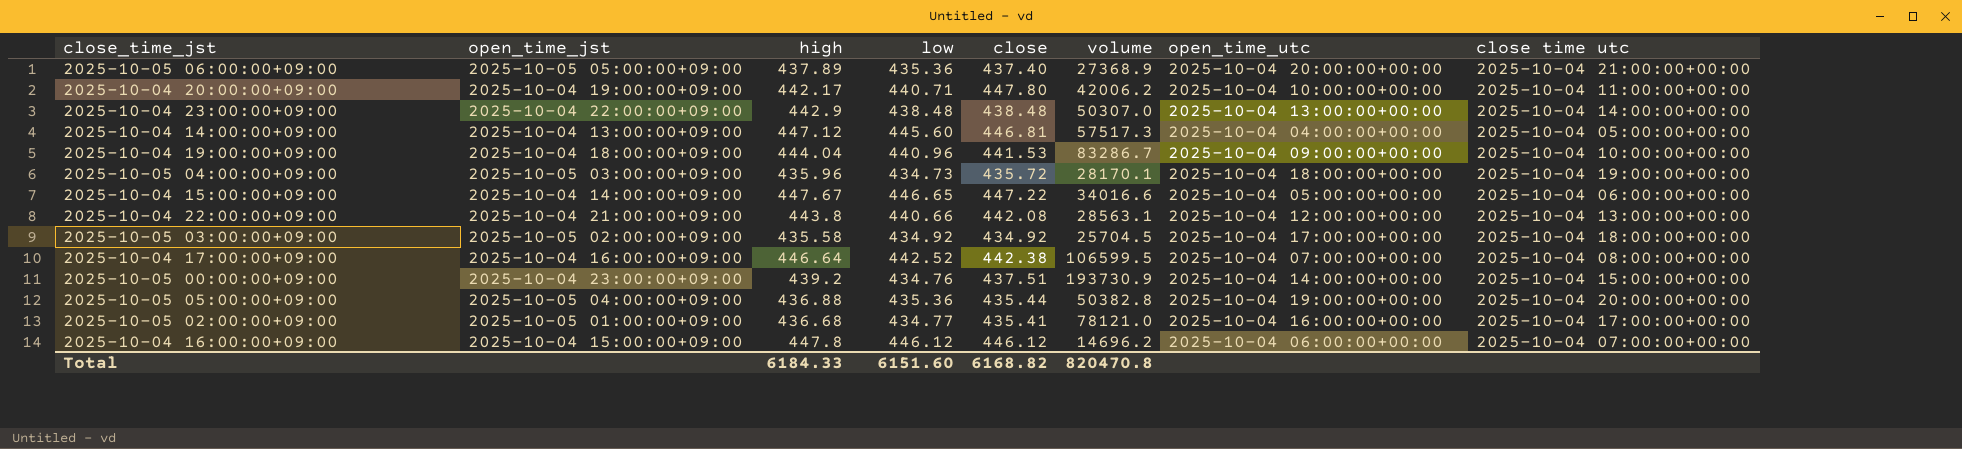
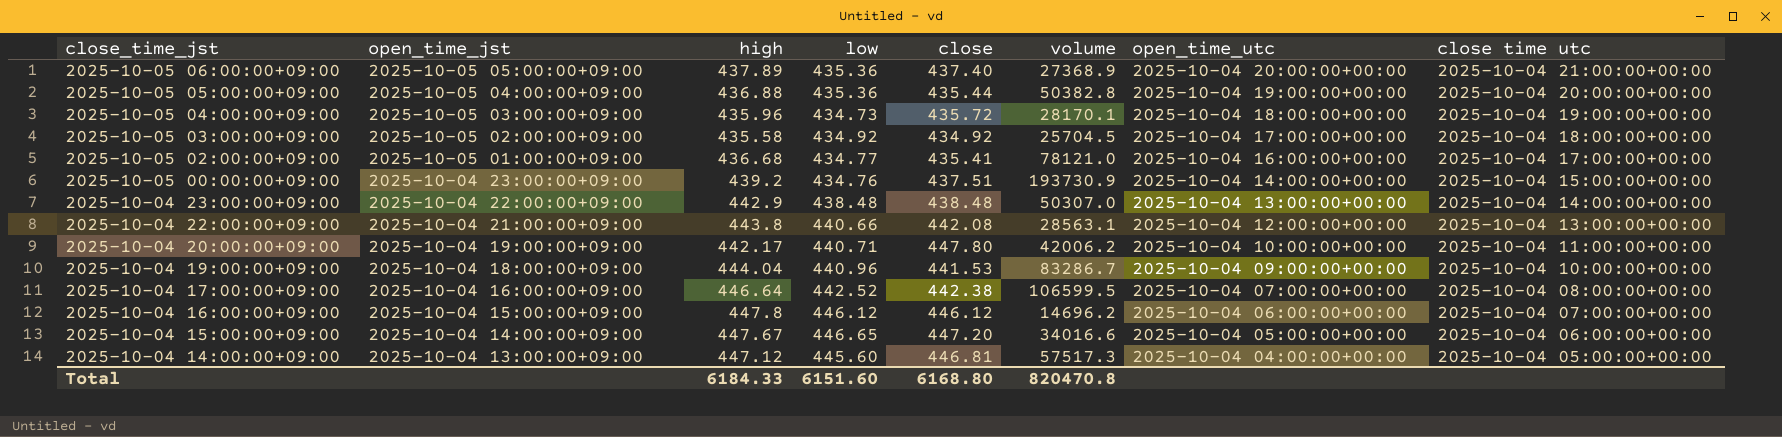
row order: none -> close_time_jst descending
2025-10-04 15:00:00+09:00 | close: 447.22 -> 447.20
Total | close: 6168.82 -> 6168.80

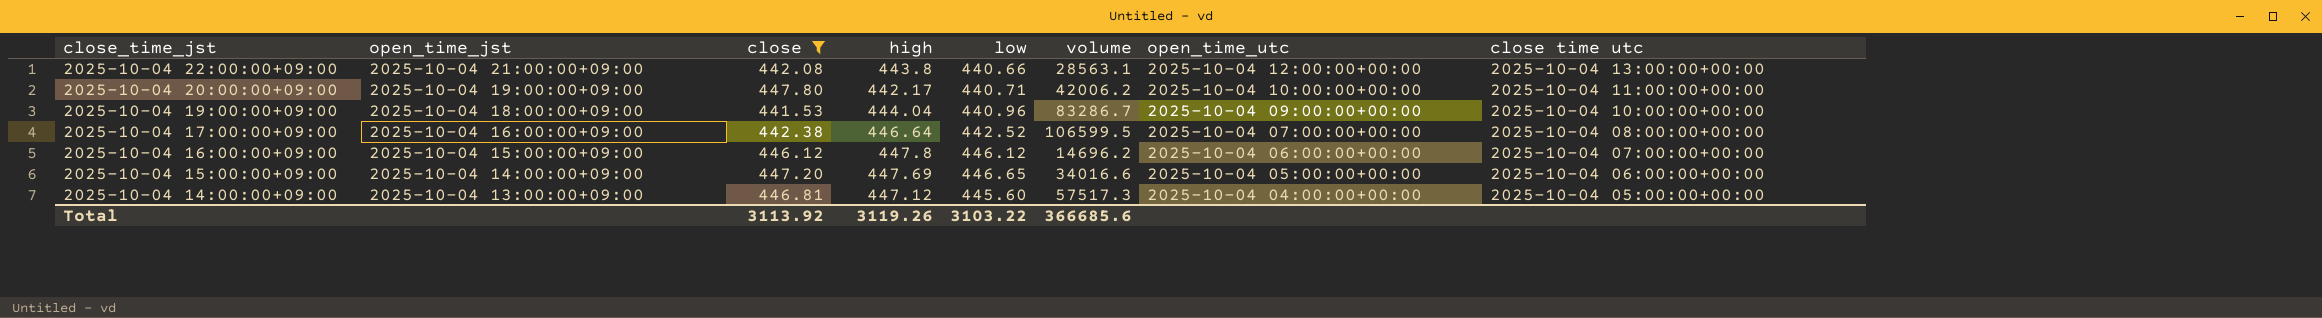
filter: none -> close >= 441.53
column close | position: 5 -> 3
2025-10-04 15:00:00+09:00 | high: 447.67 -> 447.69
Total | close: 6168.80 -> 3113.92
Total | high: 6184.33 -> 3119.26
Total | low: 6151.60 -> 3103.22
Total | volume: 820470.8 -> 366685.6

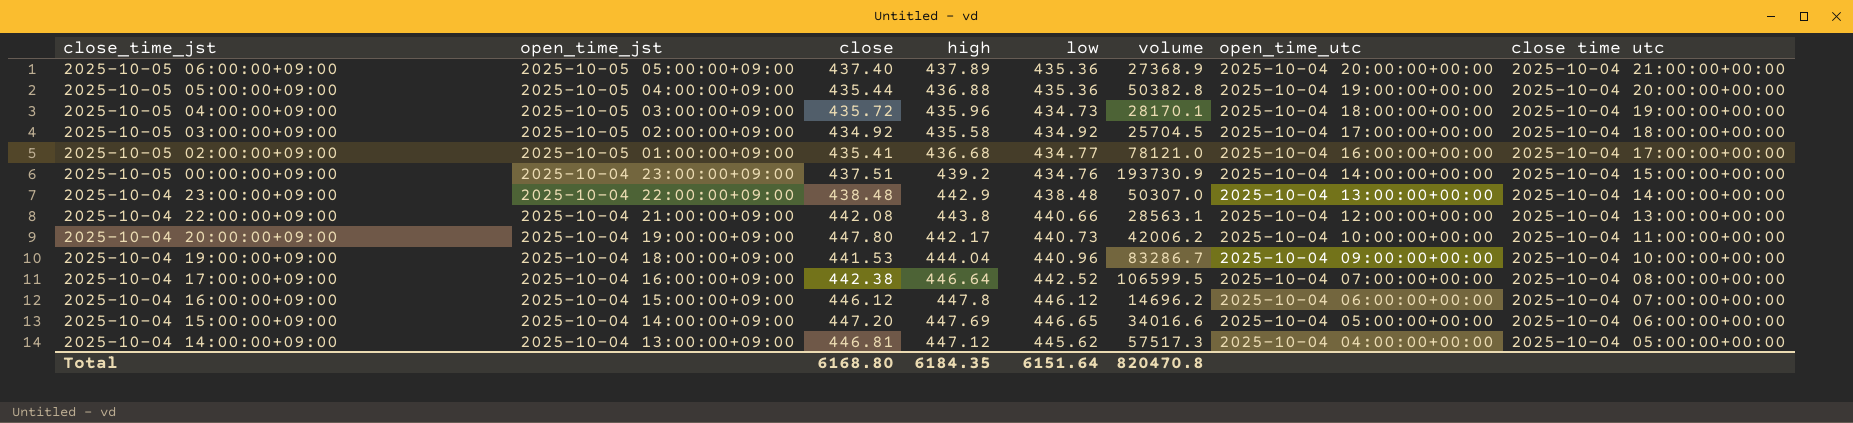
filter: close >= 441.53 -> none
2025-10-04 20:00:00+09:00 | low: 440.71 -> 440.73
2025-10-04 14:00:00+09:00 | low: 445.60 -> 445.62
Total | close: 3113.92 -> 6168.80
Total | high: 3119.26 -> 6184.35
Total | low: 3103.22 -> 6151.64
Total | volume: 366685.6 -> 820470.8

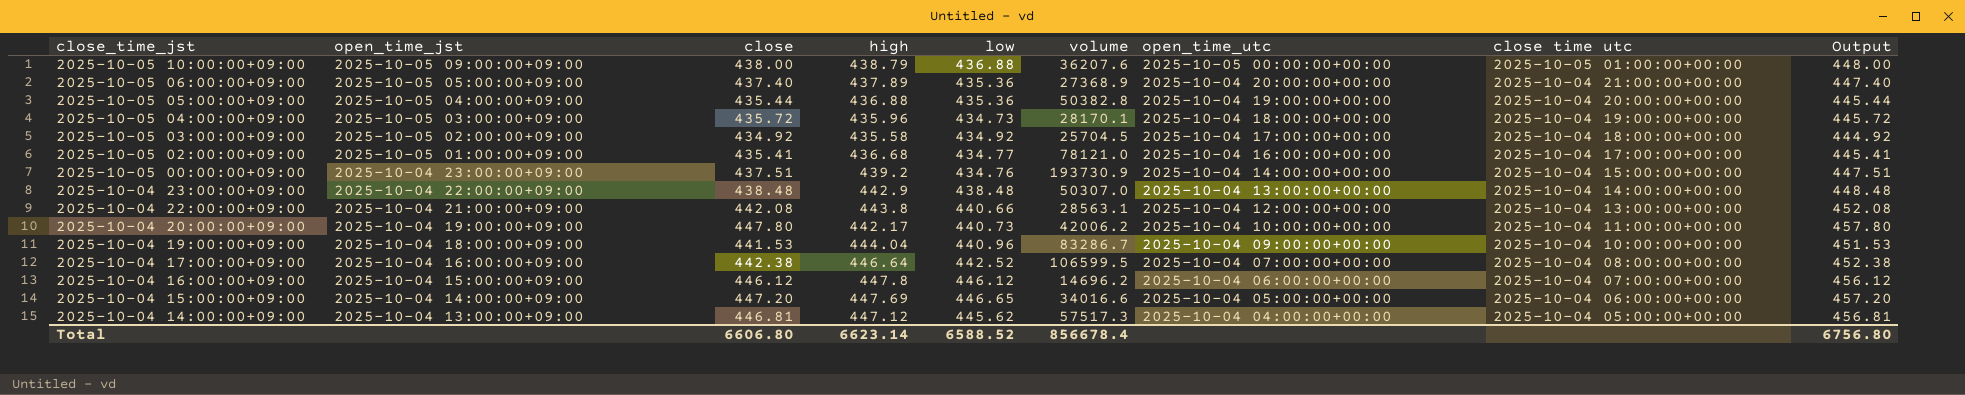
column Output | formula: none -> [close] + 10
row 2025-10-05 10:00:00+09:00: none -> 2025-10-05 09:00:00+09:00 | 438.00 | 438.79 | 436.88 | 36207.6 | 2025-10-05 00:00:00+00:00 | 2025-10-05 01:00:00+00:00 | 448.00
Total | close: 6168.80 -> 6606.80
Total | high: 6184.35 -> 6623.14
Total | low: 6151.64 -> 6588.52
Total | volume: 820470.8 -> 856678.4

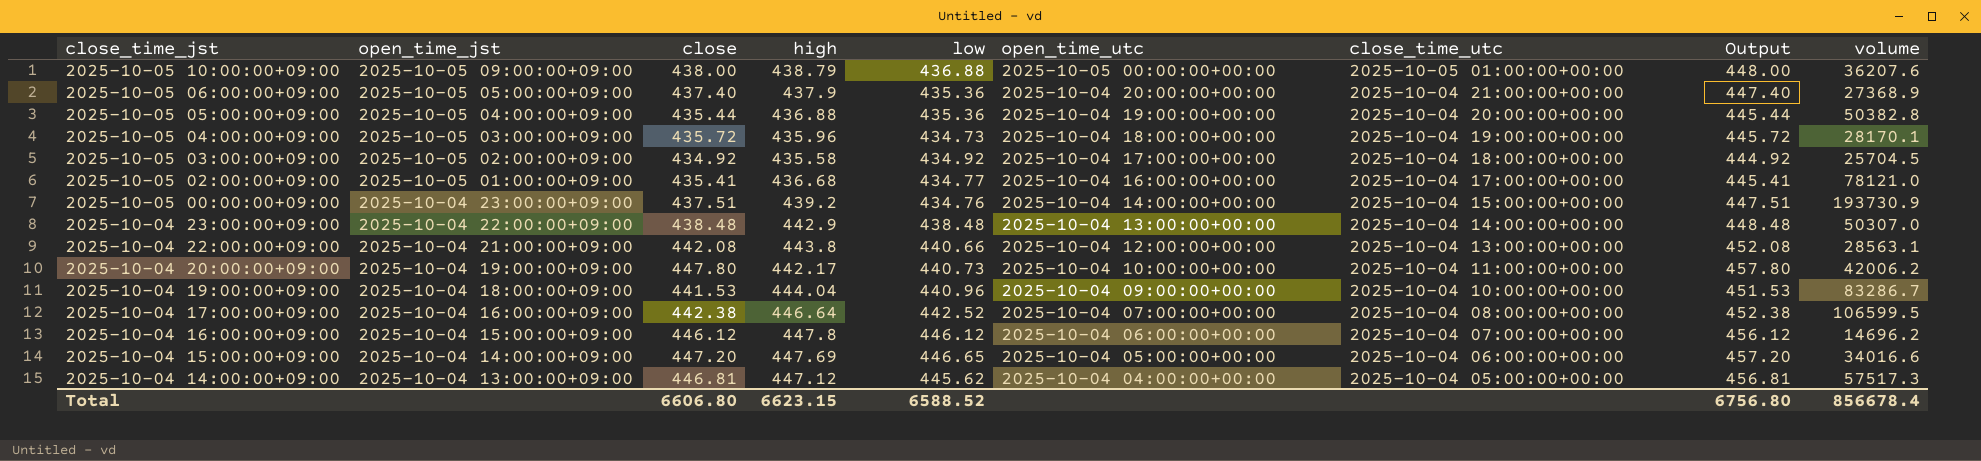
column name: close time utc -> close_time_utc
column volume | position: 6 -> 9
2025-10-05 06:00:00+09:00 | high: 437.89 -> 437.9
Total | high: 6623.14 -> 6623.15

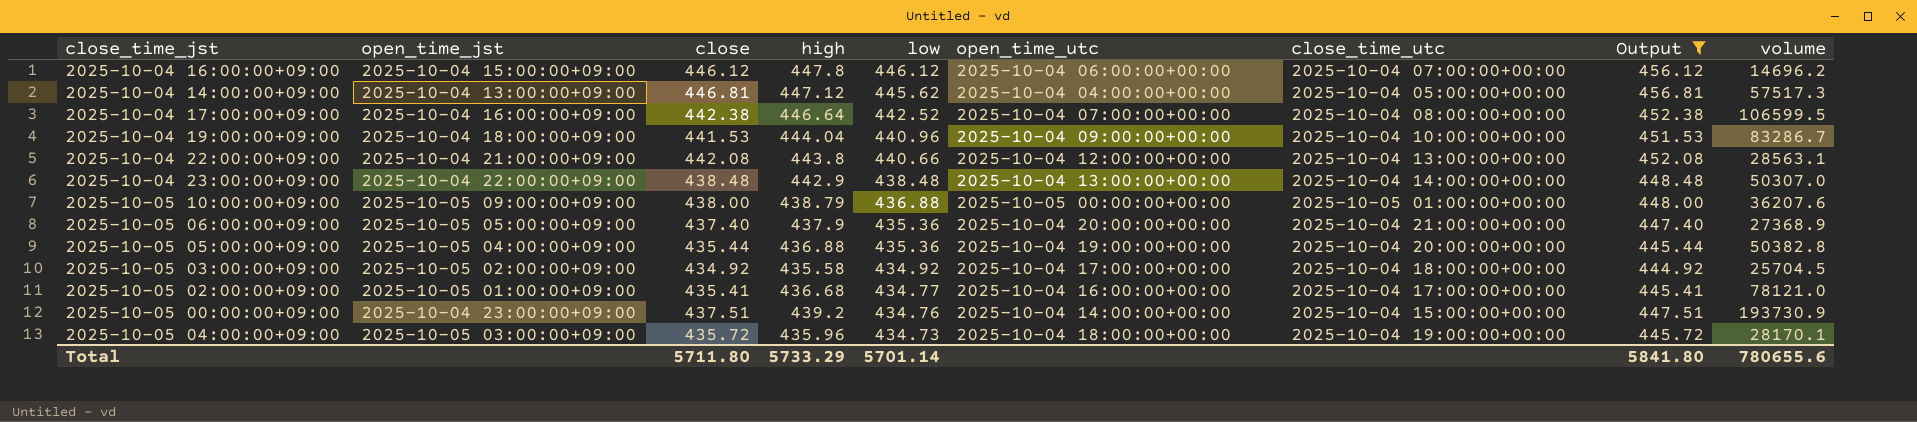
filter: none -> Output <= 456.81
row order: close_time_jst descending -> low descending
Total | close: 6606.80 -> 5711.80
Total | high: 6623.15 -> 5733.29
Total | low: 6588.52 -> 5701.14
Total | Output: 6756.80 -> 5841.80
Total | volume: 856678.4 -> 780655.6

